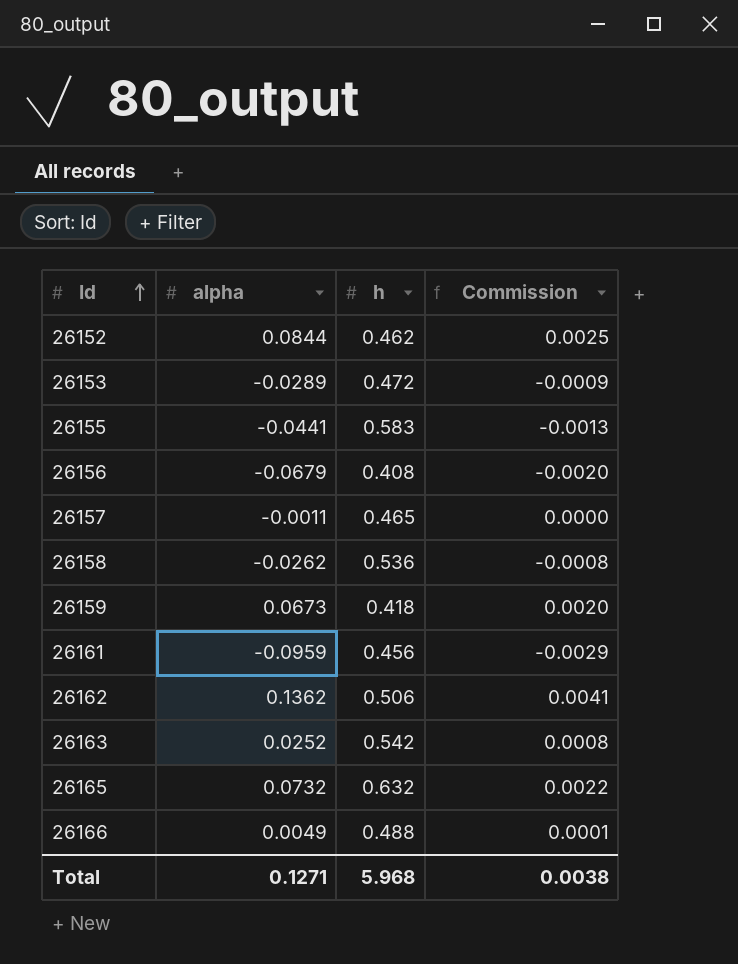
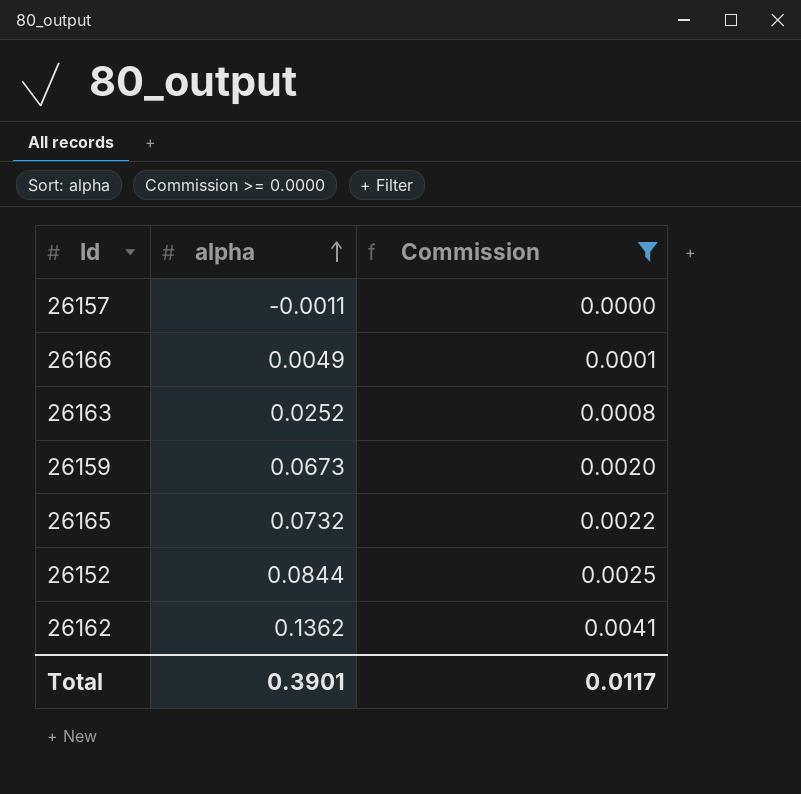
filter: none -> Commission >= 0.0000
row order: Id ascending -> alpha ascending
column h | position: 3 -> none
Total | alpha: 0.1271 -> 0.3901
Total | Commission: 0.0038 -> 0.0117

